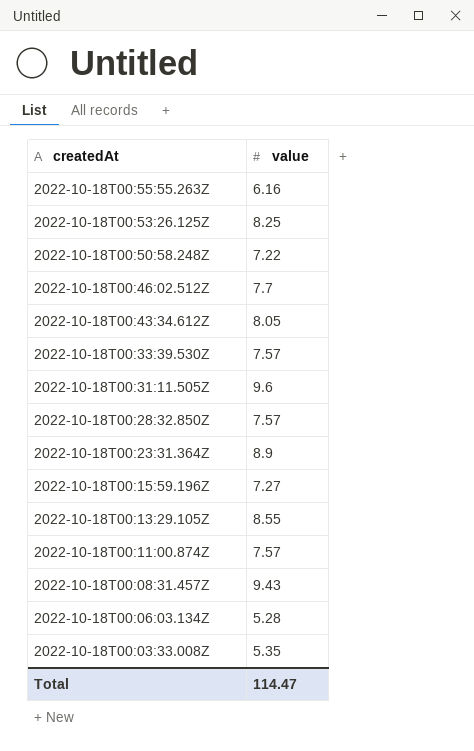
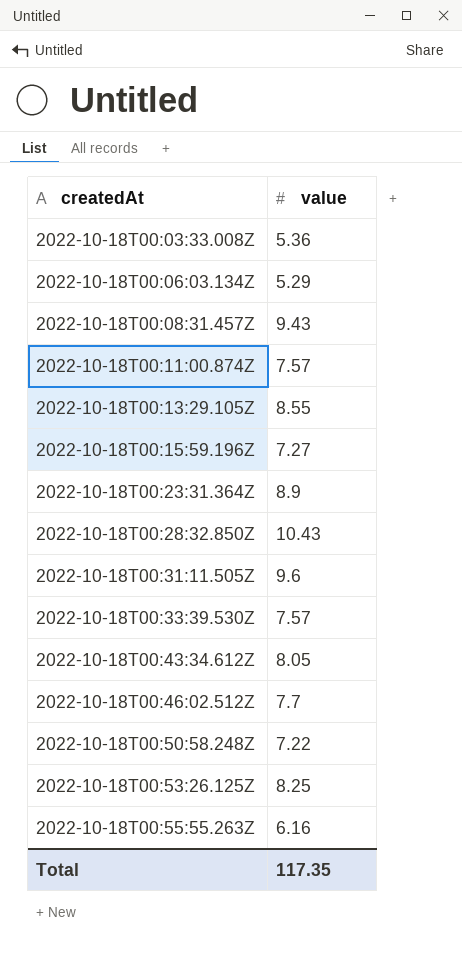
row order: createdAt descending -> createdAt ascending
2022-10-18T00:03:33.008Z | value: 5.35 -> 5.36
2022-10-18T00:06:03.134Z | value: 5.28 -> 5.29
2022-10-18T00:28:32.850Z | value: 7.57 -> 10.43
Total | value: 114.47 -> 117.35

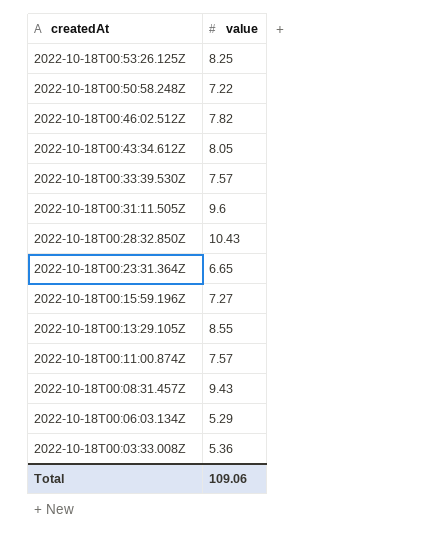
row order: createdAt ascending -> createdAt descending
row 2022-10-18T00:55:55.263Z: 6.16 -> none
2022-10-18T00:46:02.512Z | value: 7.7 -> 7.82
2022-10-18T00:23:31.364Z | value: 8.9 -> 6.65
Total | value: 117.35 -> 109.06

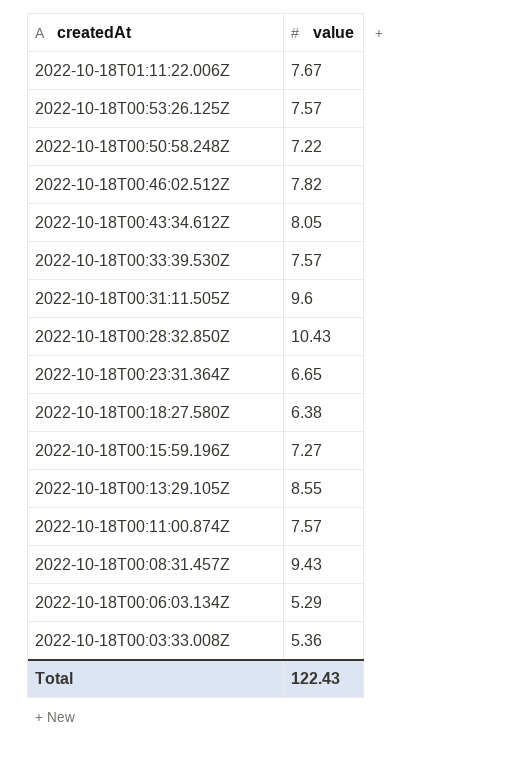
row 2022-10-18T01:11:22.006Z: none -> 7.67
2022-10-18T00:53:26.125Z | value: 8.25 -> 7.57
row 2022-10-18T00:18:27.580Z: none -> 6.38
Total | value: 109.06 -> 122.43

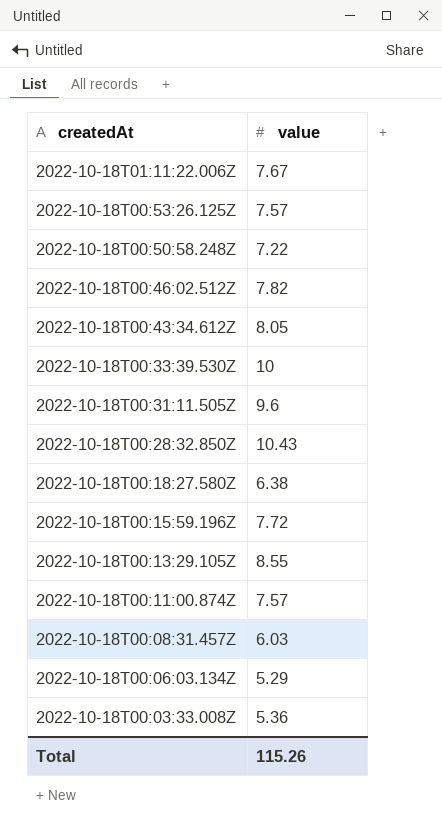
row 2022-10-18T00:23:31.364Z: 6.65 -> none
2022-10-18T00:33:39.530Z | value: 7.57 -> 10
2022-10-18T00:15:59.196Z | value: 7.27 -> 7.72
2022-10-18T00:08:31.457Z | value: 9.43 -> 6.03
Total | value: 122.43 -> 115.26

